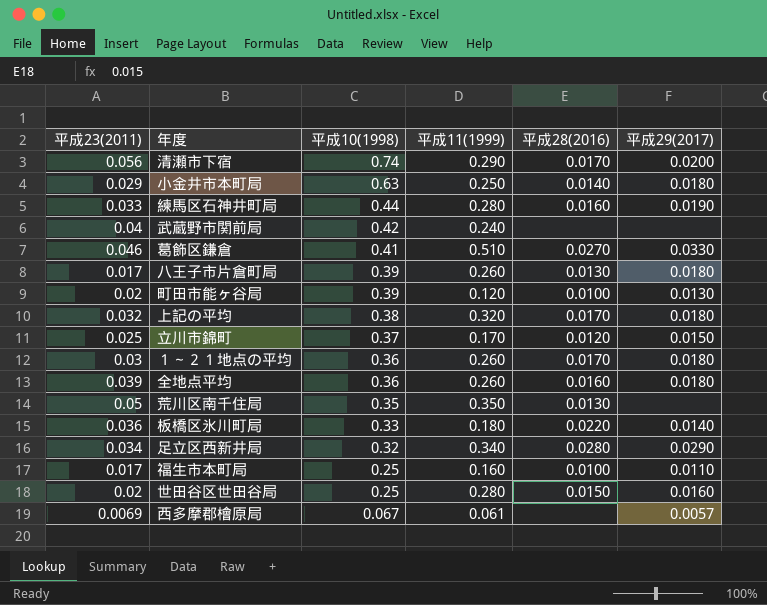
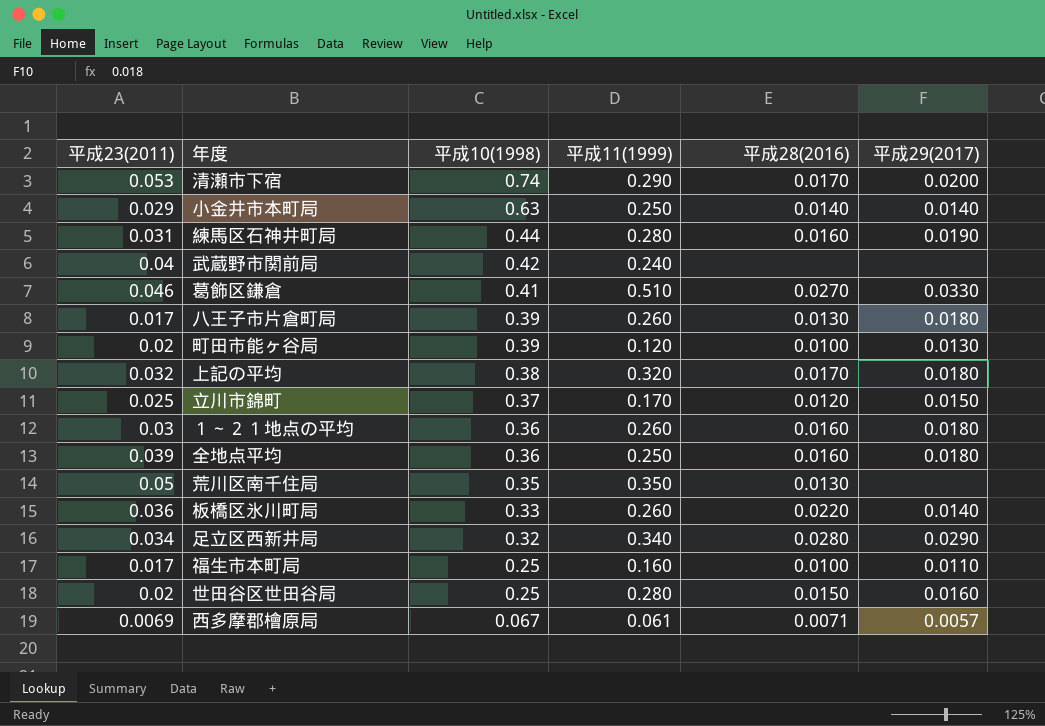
清瀬市下宿 | 平成23(2011): 0.056 -> 0.053
小金井市本町局 | 平成29(2017): 0.0180 -> 0.0140
練馬区石神井町局 | 平成23(2011): 0.033 -> 0.031
１～２１地点の平均 | 平成28(2016): 0.0170 -> 0.0160
全地点平均 | 平成11(1999): 0.260 -> 0.250
板橋区氷川町局 | 平成11(1999): 0.180 -> 0.260
西多摩郡檜原局 | 平成28(2016): none -> 0.0071

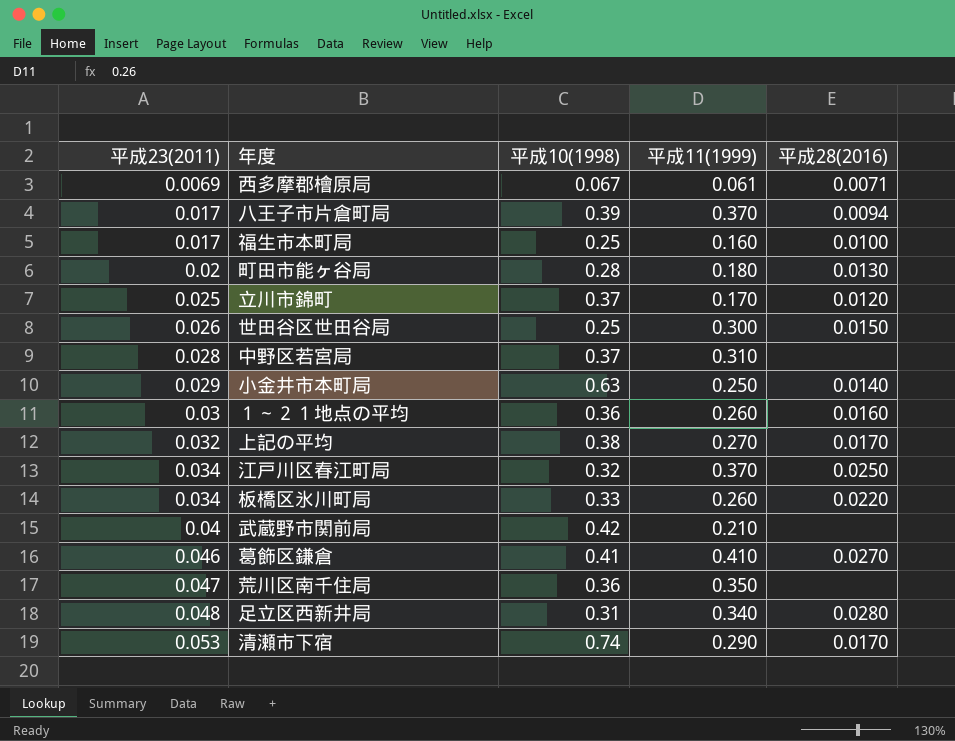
row order: 平成10(1998) descending -> 平成23(2011) ascending
column 平成29(2017) | position: 6 -> none
row 練馬区石神井町局: 0.031 | 0.44 | 0.280 | 0.0160 | 0.0190 -> none
row 全地点平均: 0.039 | 0.36 | 0.250 | 0.0160 | 0.0180 -> none
八王子市片倉町局 | 平成11(1999): 0.260 -> 0.370
八王子市片倉町局 | 平成28(2016): 0.0130 -> 0.0094
町田市能ヶ谷局 | 平成10(1998): 0.39 -> 0.28
町田市能ヶ谷局 | 平成11(1999): 0.120 -> 0.180
町田市能ヶ谷局 | 平成28(2016): 0.0100 -> 0.0130
世田谷区世田谷局 | 平成23(2011): 0.02 -> 0.026
世田谷区世田谷局 | 平成11(1999): 0.280 -> 0.300
row 中野区若宮局: none -> 0.028 | 0.37 | 0.310 | none
上記の平均 | 平成11(1999): 0.320 -> 0.270
row 江戸川区春江町局: none -> 0.034 | 0.32 | 0.370 | 0.0250
板橋区氷川町局 | 平成23(2011): 0.036 -> 0.034
武蔵野市関前局 | 平成11(1999): 0.240 -> 0.210
葛飾区鎌倉 | 平成11(1999): 0.510 -> 0.410
荒川区南千住局 | 平成23(2011): 0.05 -> 0.047
荒川区南千住局 | 平成10(1998): 0.35 -> 0.36
荒川区南千住局 | 平成28(2016): 0.0130 -> none
足立区西新井局 | 平成23(2011): 0.034 -> 0.048
足立区西新井局 | 平成10(1998): 0.32 -> 0.31

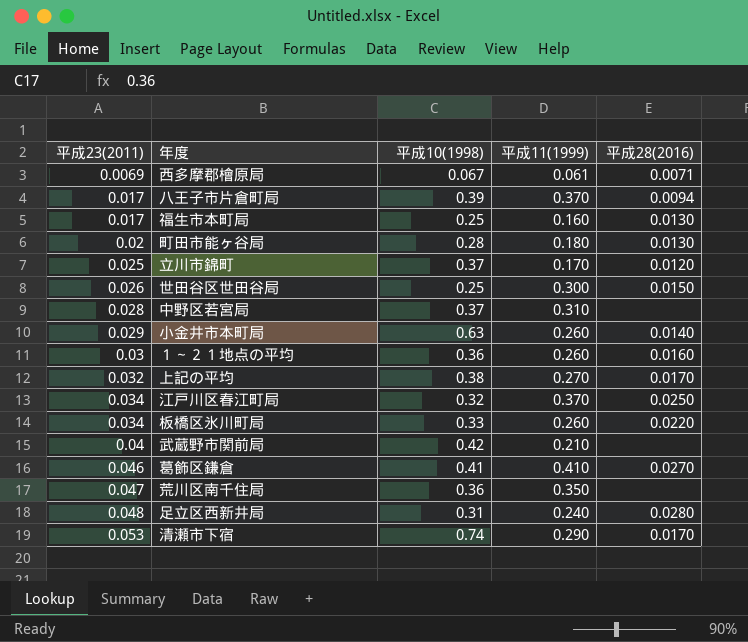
福生市本町局 | 平成28(2016): 0.0100 -> 0.0130
小金井市本町局 | 平成11(1999): 0.250 -> 0.260
足立区西新井局 | 平成11(1999): 0.340 -> 0.240

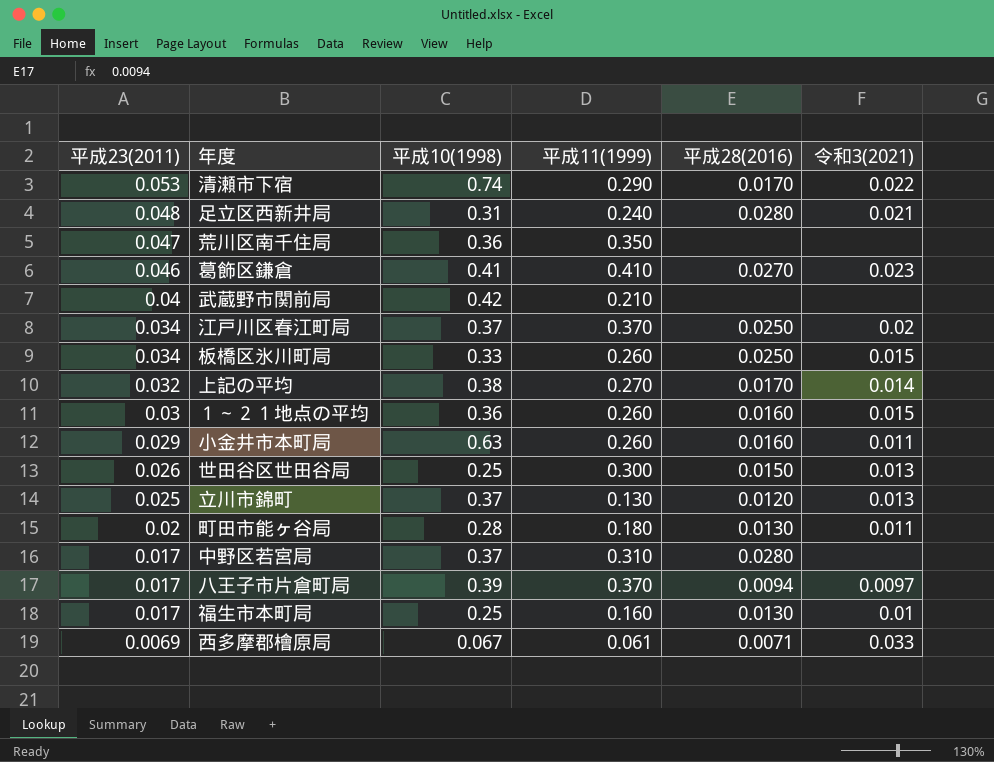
row order: 平成23(2011) ascending -> 平成23(2011) descending
column 令和3(2021) | position: none -> 6
江戸川区春江町局 | 平成10(1998): 0.32 -> 0.37
板橋区氷川町局 | 平成28(2016): 0.0220 -> 0.0250
小金井市本町局 | 平成28(2016): 0.0140 -> 0.0160
立川市錦町 | 平成11(1999): 0.170 -> 0.130
中野区若宮局 | 平成23(2011): 0.028 -> 0.017
中野区若宮局 | 平成28(2016): none -> 0.0280

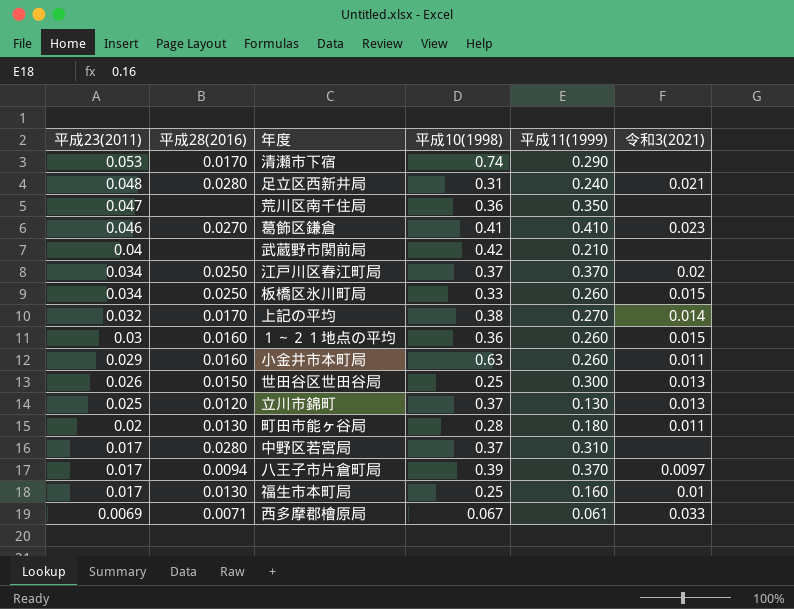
column 平成28(2016) | position: 5 -> 2
清瀬市下宿 | 令和3(2021): 0.022 -> none

